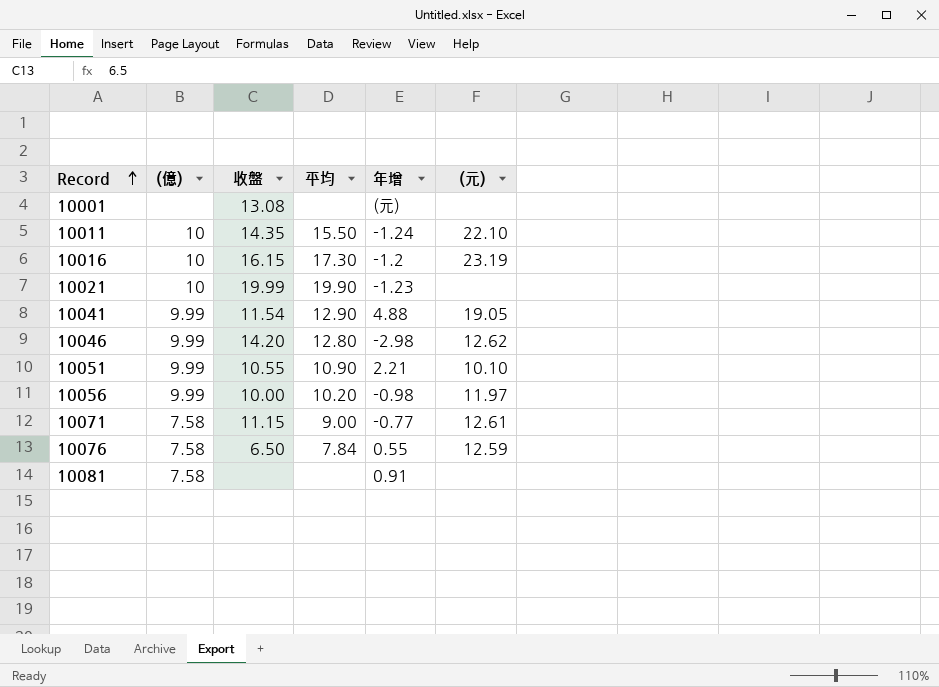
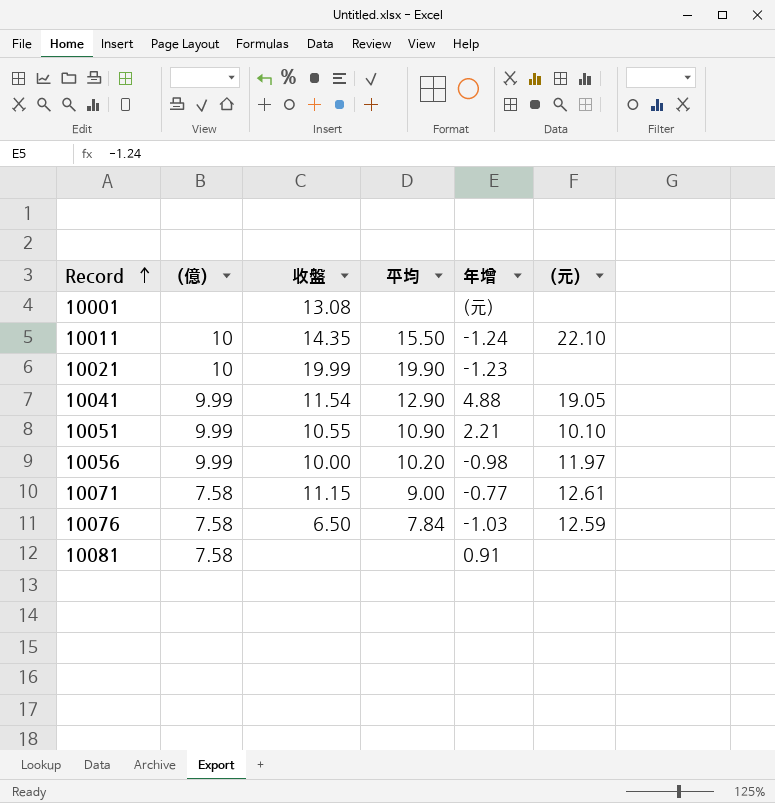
row 10016: 10 | 16.15 | 17.30 | -1.2 | 23.19 -> none
row 10046: 9.99 | 14.20 | 12.80 | -2.98 | 12.62 -> none
10076 | 年增: 0.55 -> -1.03

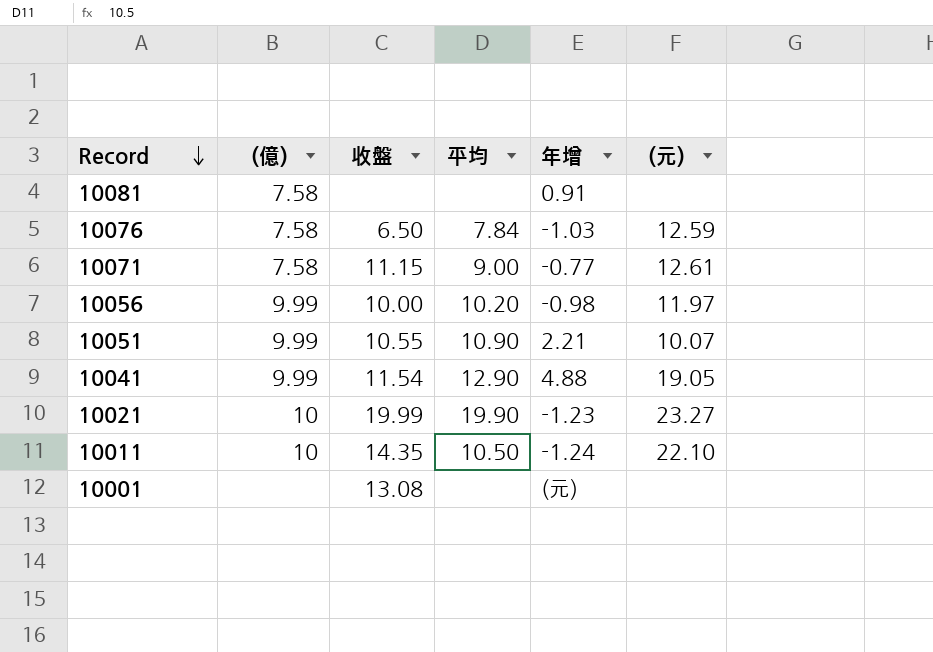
row order: Record ascending -> Record descending
10051 | (元): 10.10 -> 10.07
10021 | (元): none -> 23.27
10011 | 平均: 15.50 -> 10.50

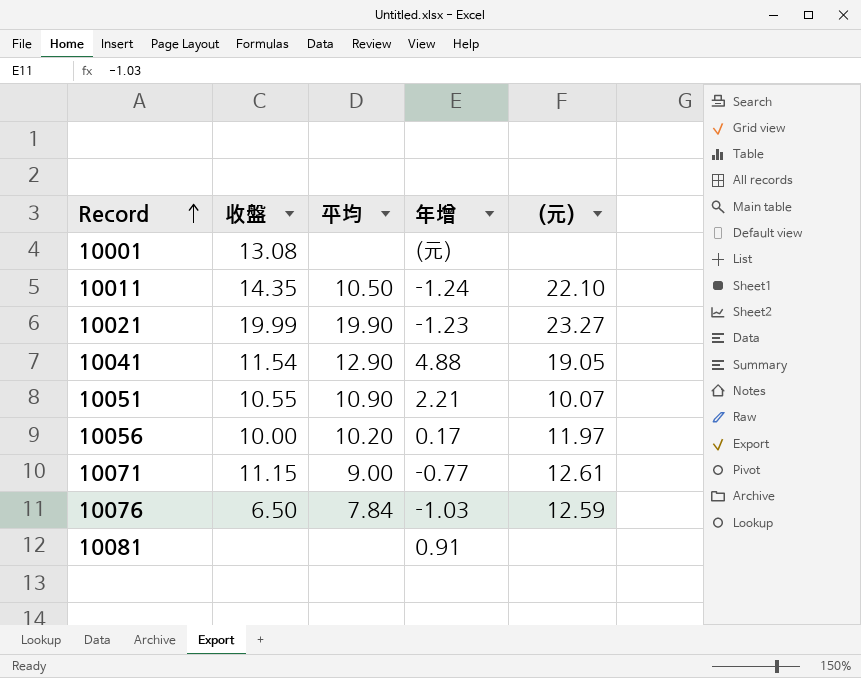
row order: Record descending -> Record ascending
column (億) | position: 2 -> none
10056 | 年增: -0.98 -> 0.17

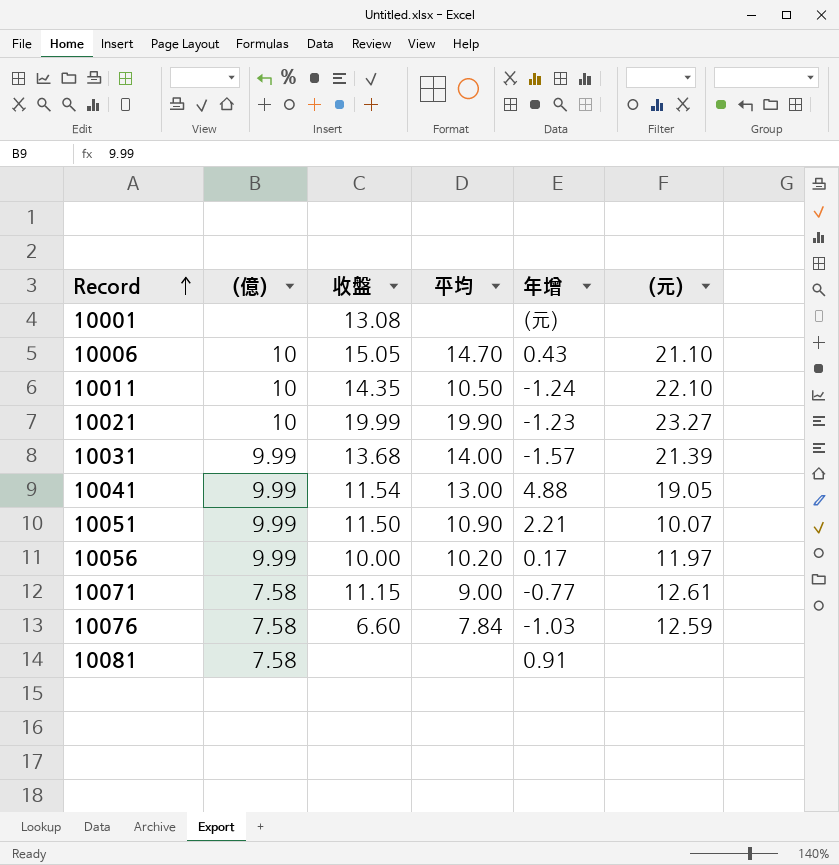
column (億) | position: none -> 2
row 10006: none -> 10 | 15.05 | 14.70 | 0.43 | 21.10
row 10031: none -> 9.99 | 13.68 | 14.00 | -1.57 | 21.39
10041 | 平均: 12.90 -> 13.00
10051 | 收盤: 10.55 -> 11.50
10076 | 收盤: 6.50 -> 6.60

